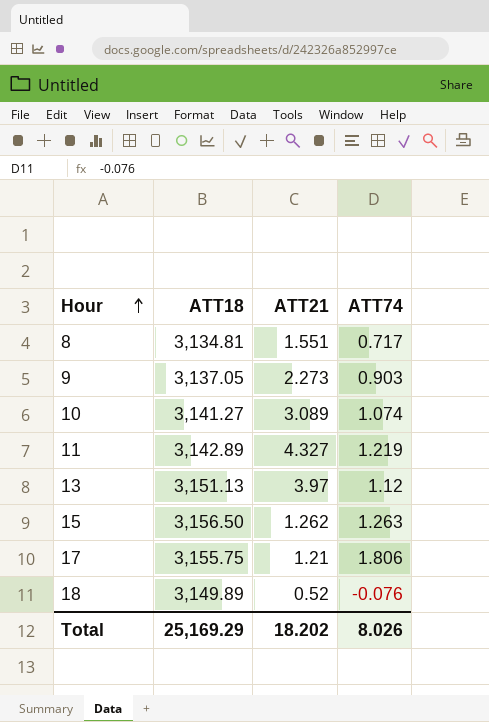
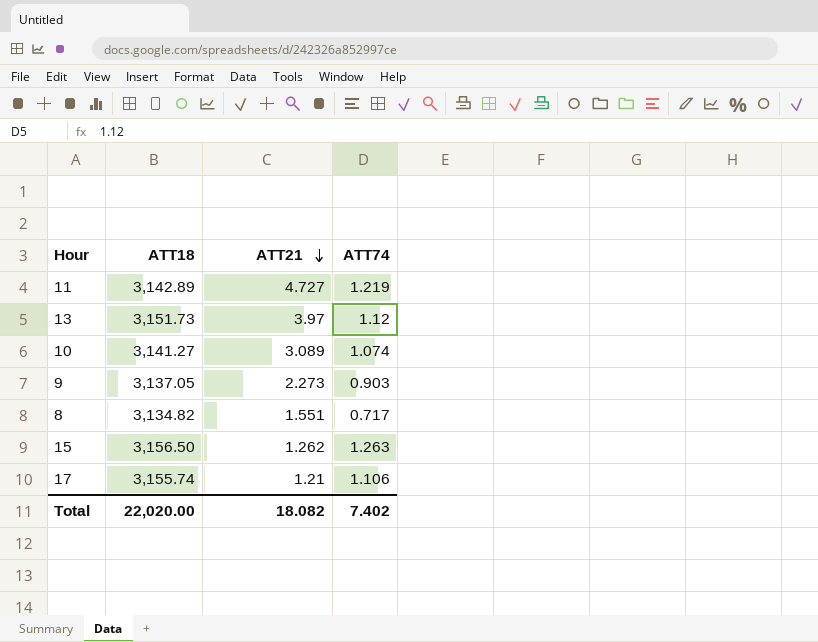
row order: Hour ascending -> ATT21 descending
row 18: 3,149.89 | 0.52 | -0.076 -> none
11 | ATT21: 4.327 -> 4.727
13 | ATT18: 3,151.13 -> 3,151.73
8 | ATT18: 3,134.81 -> 3,134.82
17 | ATT18: 3,155.75 -> 3,155.74
17 | ATT74: 1.806 -> 1.106
Total | ATT18: 25,169.29 -> 22,020.00
Total | ATT21: 18.202 -> 18.082
Total | ATT74: 8.026 -> 7.402

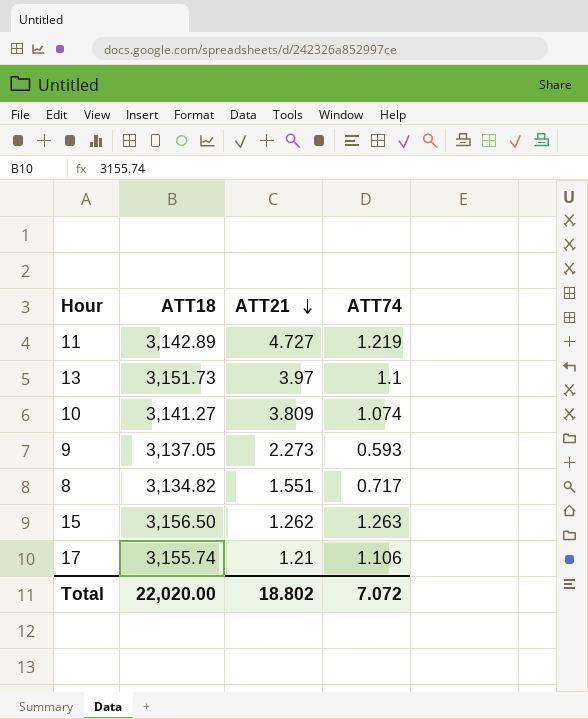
13 | ATT74: 1.12 -> 1.1
10 | ATT21: 3.089 -> 3.809
9 | ATT74: 0.903 -> 0.593
Total | ATT21: 18.082 -> 18.802
Total | ATT74: 7.402 -> 7.072

